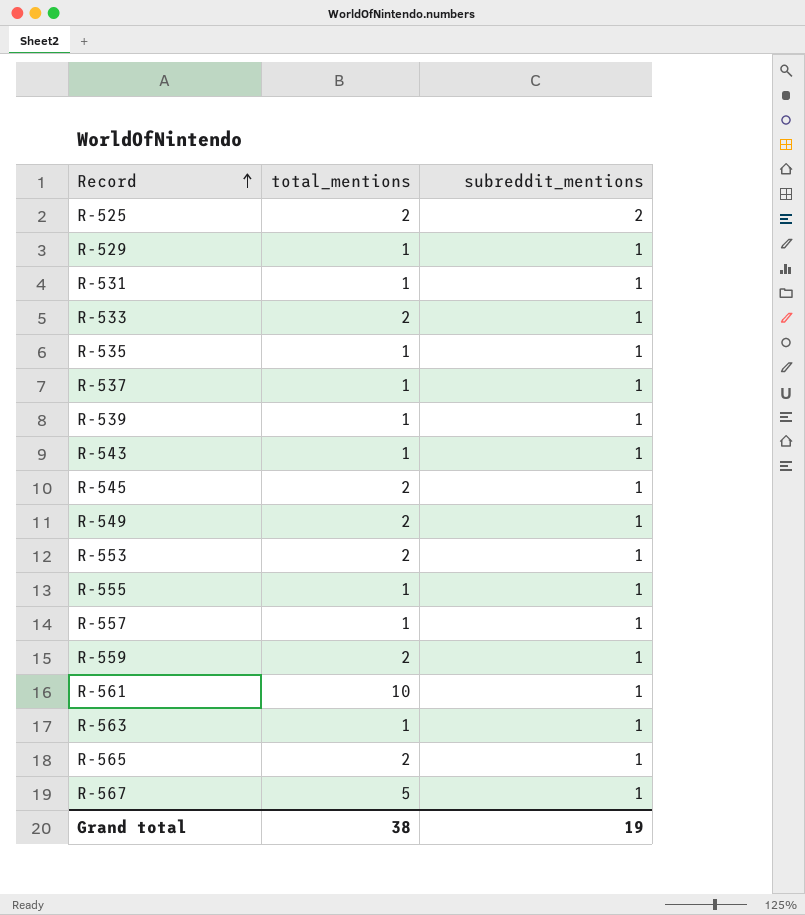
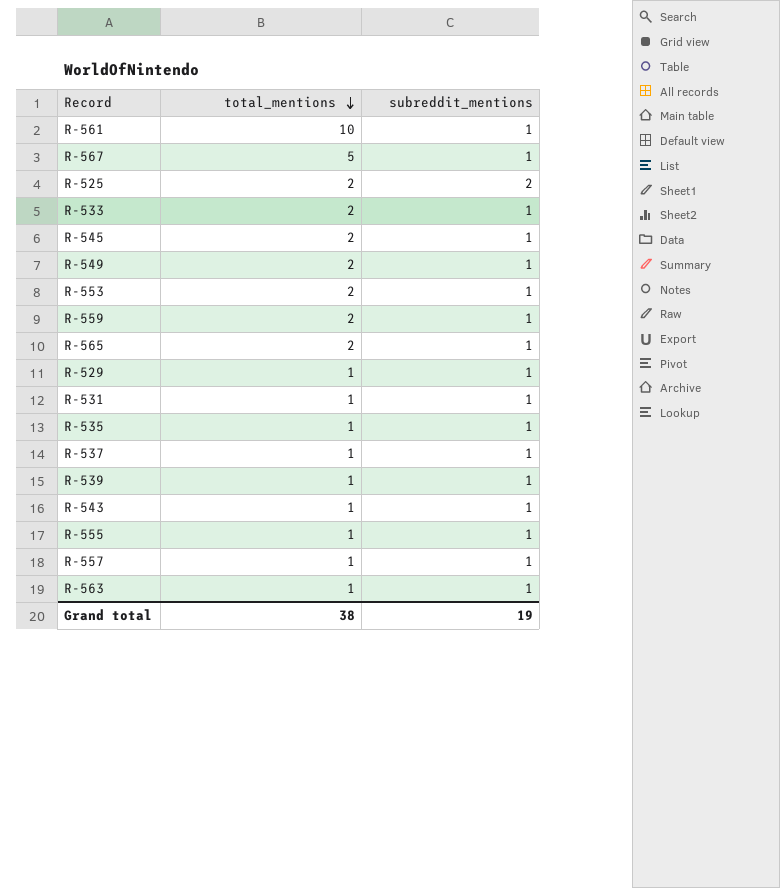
row order: Record ascending -> total_mentions descending

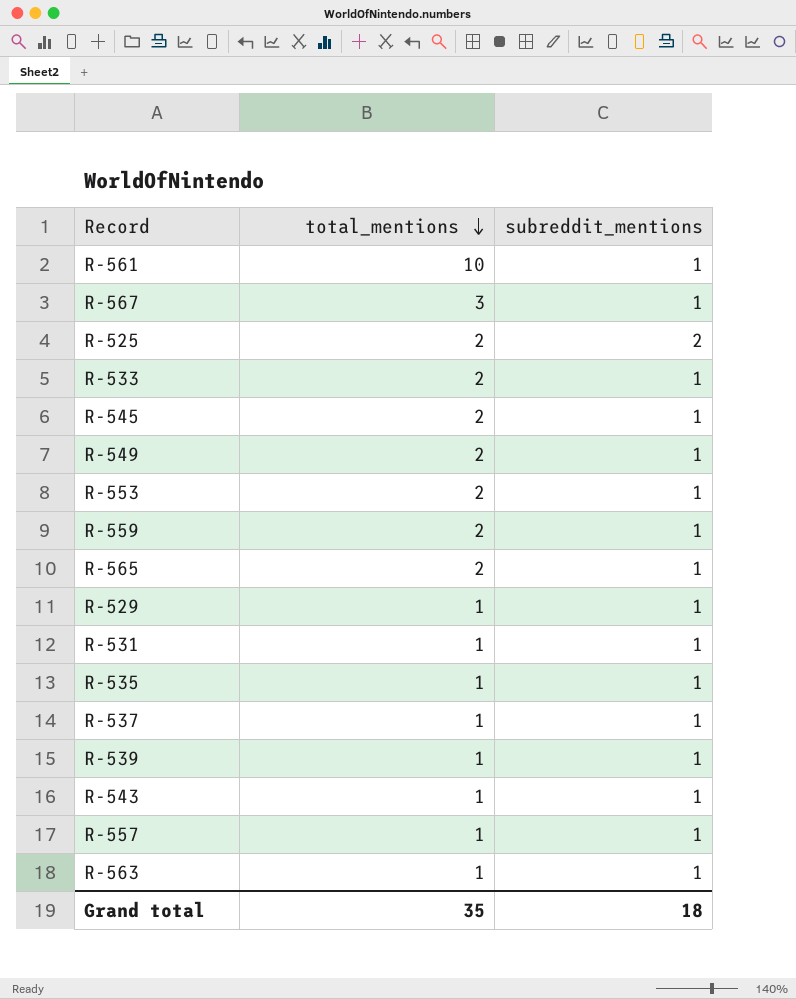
row R-555: 1 | 1 -> none
R-567 | total_mentions: 5 -> 3
Grand total | total_mentions: 38 -> 35
Grand total | subreddit_mentions: 19 -> 18

